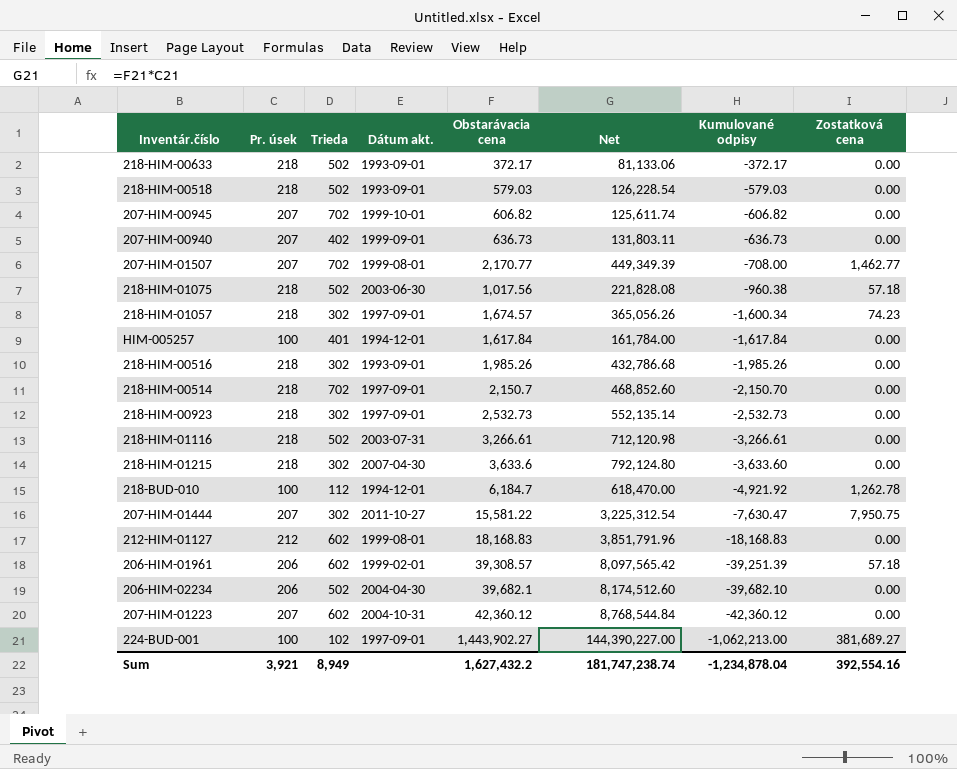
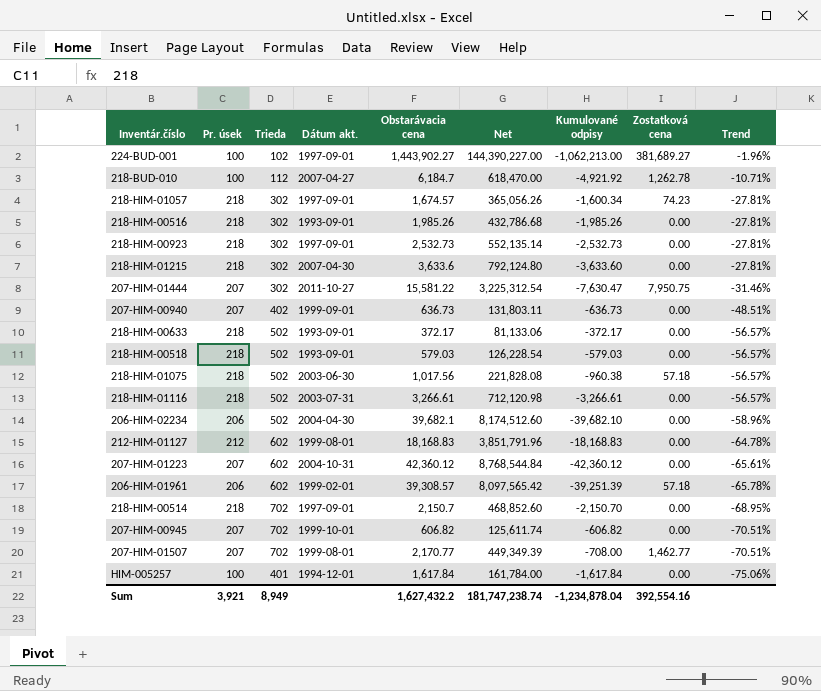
row order: Kumulované odpisy descending -> Trend descending
column Trend | formula: none -> ([Pr. úsek] - [Trieda]) / [Trieda]
218-BUD-010 | Dátum akt.: 1994-12-01 -> 2007-04-27

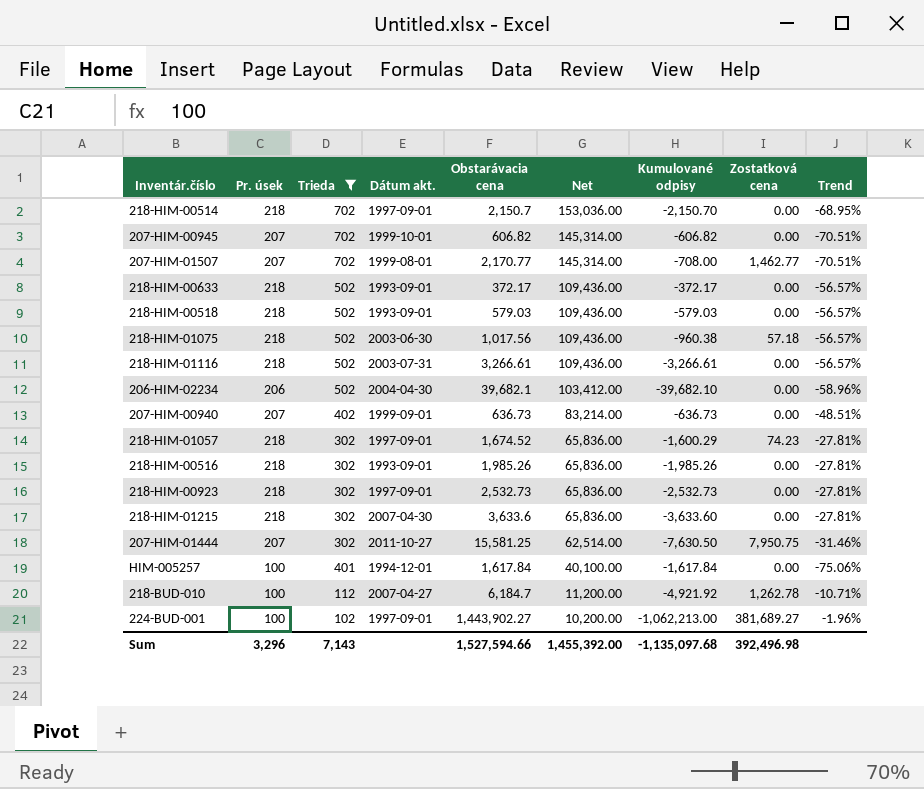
filter: none -> Trieda != 602
row order: Trend descending -> Net descending
column Net | formula: [Pr. úsek] * [Obstarávacia cena] -> [Pr. úsek] * [Trieda]
218-HIM-01057 | Obstarávacia cena: 1,674.57 -> 1,674.52
218-HIM-01057 | Kumulované odpisy: -1,600.34 -> -1,600.29
207-HIM-01444 | Obstarávacia cena: 15,581.22 -> 15,581.25
207-HIM-01444 | Kumulované odpisy: -7,630.47 -> -7,630.50
Sum | Pr. úsek: 3,921 -> 3,296
Sum | Trieda: 8,949 -> 7,143
Sum | Obstarávacia cena: 1,627,432.2 -> 1,527,594.66
Sum | Net: 181,747,238.74 -> 1,455,392.00
Sum | Kumulované odpisy: -1,234,878.04 -> -1,135,097.68
Sum | Zostatková cena: 392,554.16 -> 392,496.98

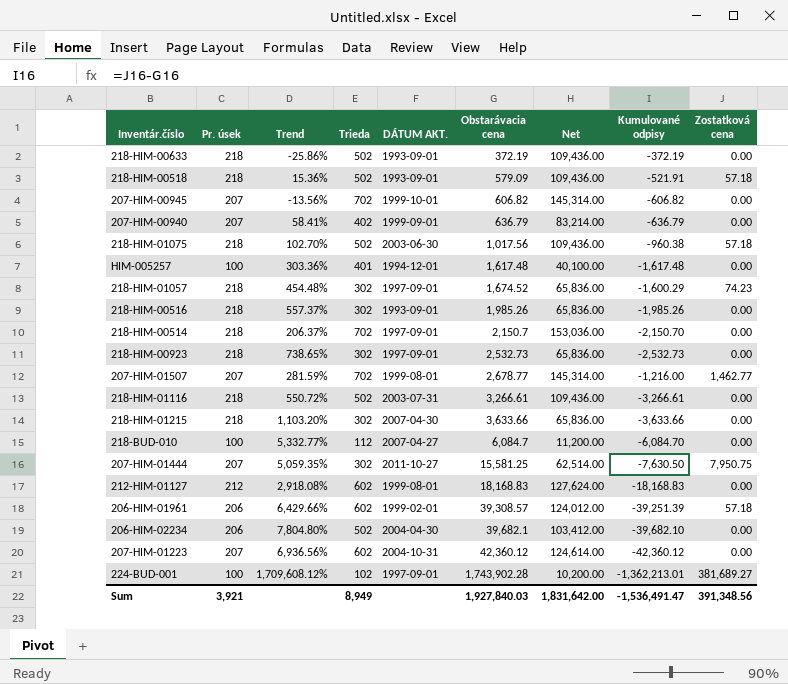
filter: Trieda != 602 -> none
row order: Net descending -> Obstarávacia cena ascending
column Trend | formula: ([Pr. úsek] - [Trieda]) / [Trieda] -> ([Obstarávacia cena] - [Trieda]) / [Trieda]
column Trend | position: 9 -> 3
column name: Dátum akt. -> DÁTUM AKT.
218-HIM-00633 | Obstarávacia cena: 372.17 -> 372.19
218-HIM-00633 | Kumulované odpisy: -372.17 -> -372.19
218-HIM-00518 | Obstarávacia cena: 579.03 -> 579.09
218-HIM-00518 | Kumulované odpisy: -579.03 -> -521.91
218-HIM-00518 | Zostatková cena: 0.00 -> 57.18
207-HIM-00940 | Obstarávacia cena: 636.73 -> 636.79
207-HIM-00940 | Kumulované odpisy: -636.73 -> -636.79
HIM-005257 | Obstarávacia cena: 1,617.84 -> 1,617.48
HIM-005257 | Kumulované odpisy: -1,617.84 -> -1,617.48
207-HIM-01507 | Obstarávacia cena: 2,170.77 -> 2,678.77
207-HIM-01507 | Kumulované odpisy: -708.00 -> -1,216.00
218-HIM-01215 | Obstarávacia cena: 3,633.6 -> 3,633.66
218-HIM-01215 | Kumulované odpisy: -3,633.60 -> -3,633.66
218-BUD-010 | Obstarávacia cena: 6,184.7 -> 6,084.7
218-BUD-010 | Kumulované odpisy: -4,921.92 -> -6,084.70
218-BUD-010 | Zostatková cena: 1,262.78 -> 0.00
224-BUD-001 | Obstarávacia cena: 1,443,902.27 -> 1,743,902.28
224-BUD-001 | Kumulované odpisy: -1,062,213.00 -> -1,362,213.01
Sum | Pr. úsek: 3,296 -> 3,921
Sum | Trieda: 7,143 -> 8,949
Sum | Obstarávacia cena: 1,527,594.66 -> 1,927,840.03
Sum | Net: 1,455,392.00 -> 1,831,642.00
Sum | Kumulované odpisy: -1,135,097.68 -> -1,536,491.47
Sum | Zostatková cena: 392,496.98 -> 391,348.56

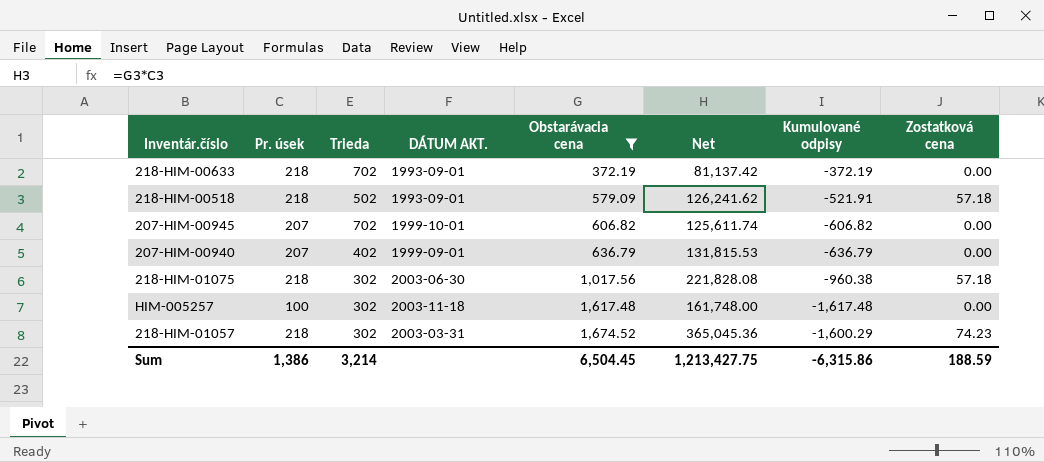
filter: none -> Obstarávacia cena <= 1,674.52
column Trend | formula: ([Obstarávacia cena] - [Trieda]) / [Trieda] -> none
column Net | formula: [Pr. úsek] * [Trieda] -> [Pr. úsek] * [Obstarávacia cena]
218-HIM-00633 | Trieda: 502 -> 702
218-HIM-01075 | Trieda: 502 -> 302
HIM-005257 | Trieda: 401 -> 302
HIM-005257 | DÁTUM AKT.: 1994-12-01 -> 2003-11-18
218-HIM-01057 | DÁTUM AKT.: 1997-09-01 -> 2003-03-31
Sum | Pr. úsek: 3,921 -> 1,386
Sum | Trieda: 8,949 -> 3,214
Sum | Obstarávacia cena: 1,927,840.03 -> 6,504.45
Sum | Net: 1,831,642.00 -> 1,213,427.75
Sum | Kumulované odpisy: -1,536,491.47 -> -6,315.86
Sum | Zostatková cena: 391,348.56 -> 188.59

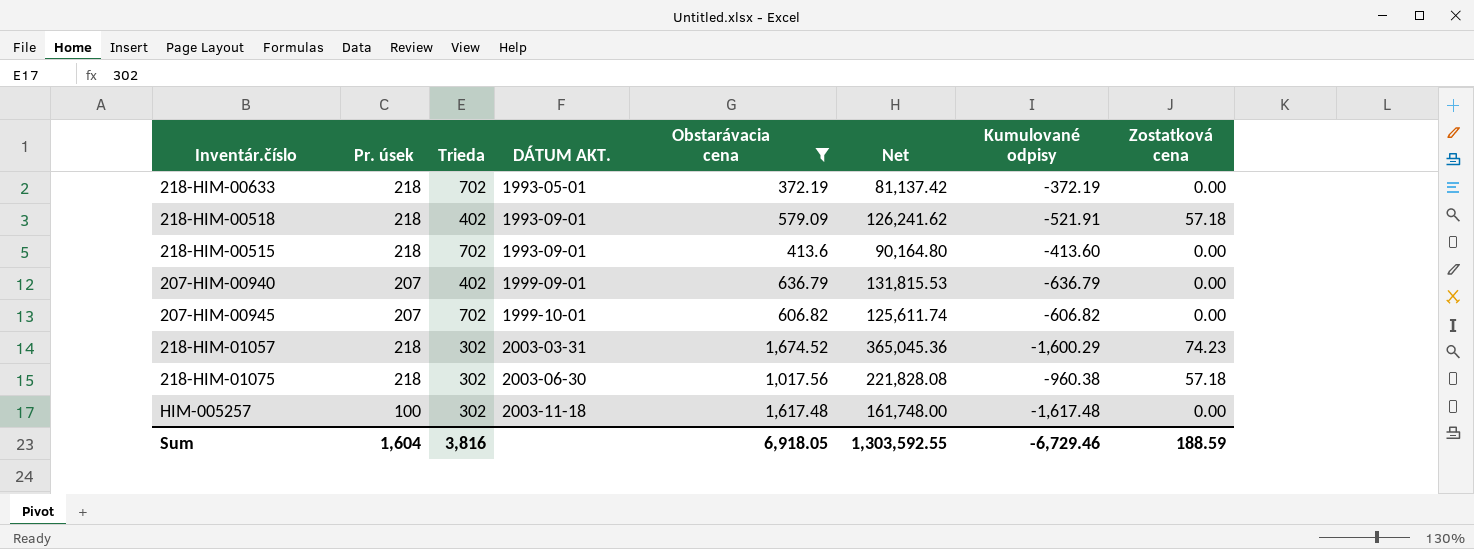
row order: Obstarávacia cena ascending -> DÁTUM AKT. ascending
218-HIM-00633 | DÁTUM AKT.: 1993-09-01 -> 1993-05-01
218-HIM-00518 | Trieda: 502 -> 402
row 218-HIM-00515: none -> 218 | 702 | 1993-09-01 | 413.6 | 90,164.80 | -413.60 | 0.00
Sum | Pr. úsek: 1,386 -> 1,604
Sum | Trieda: 3,214 -> 3,816
Sum | Obstarávacia cena: 6,504.45 -> 6,918.05
Sum | Net: 1,213,427.75 -> 1,303,592.55
Sum | Kumulované odpisy: -6,315.86 -> -6,729.46

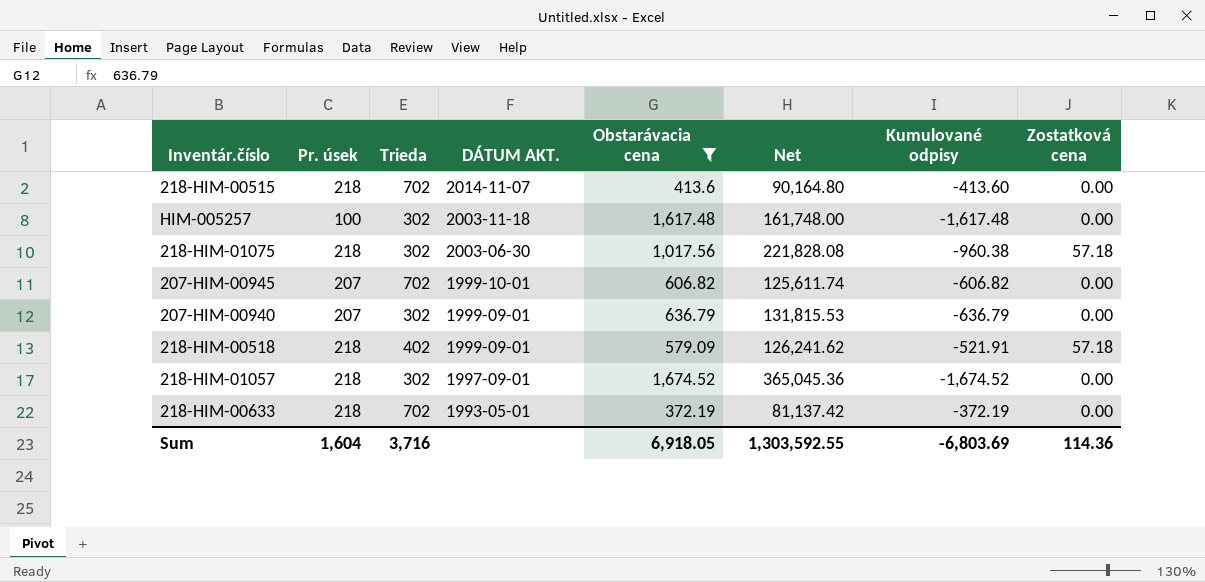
row order: DÁTUM AKT. ascending -> DÁTUM AKT. descending
218-HIM-00515 | DÁTUM AKT.: 1993-09-01 -> 2014-11-07
207-HIM-00940 | Trieda: 402 -> 302
218-HIM-00518 | DÁTUM AKT.: 1993-09-01 -> 1999-09-01
218-HIM-01057 | DÁTUM AKT.: 2003-03-31 -> 1997-09-01
218-HIM-01057 | Kumulované odpisy: -1,600.29 -> -1,674.52
218-HIM-01057 | Zostatková cena: 74.23 -> 0.00
Sum | Trieda: 3,816 -> 3,716
Sum | Kumulované odpisy: -6,729.46 -> -6,803.69
Sum | Zostatková cena: 188.59 -> 114.36

